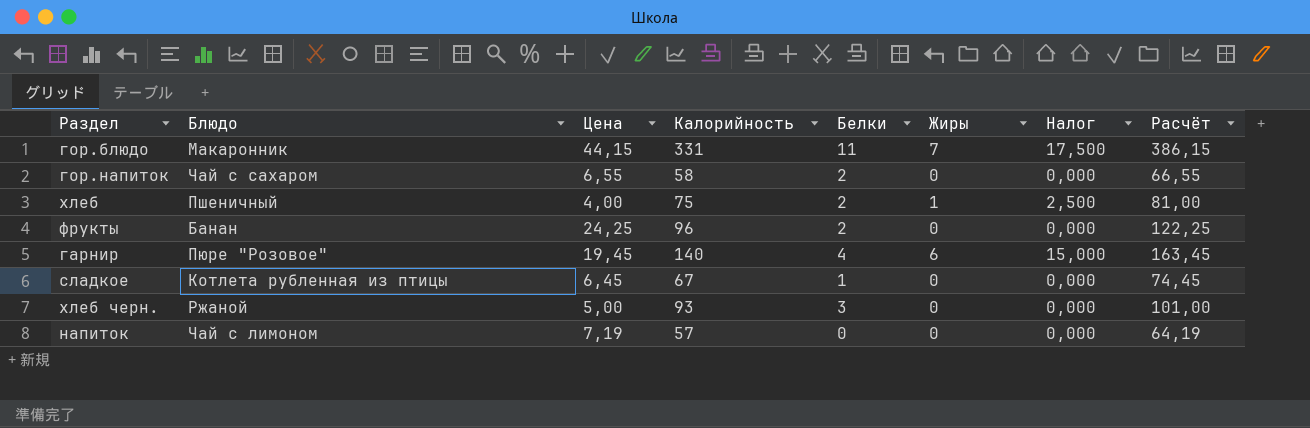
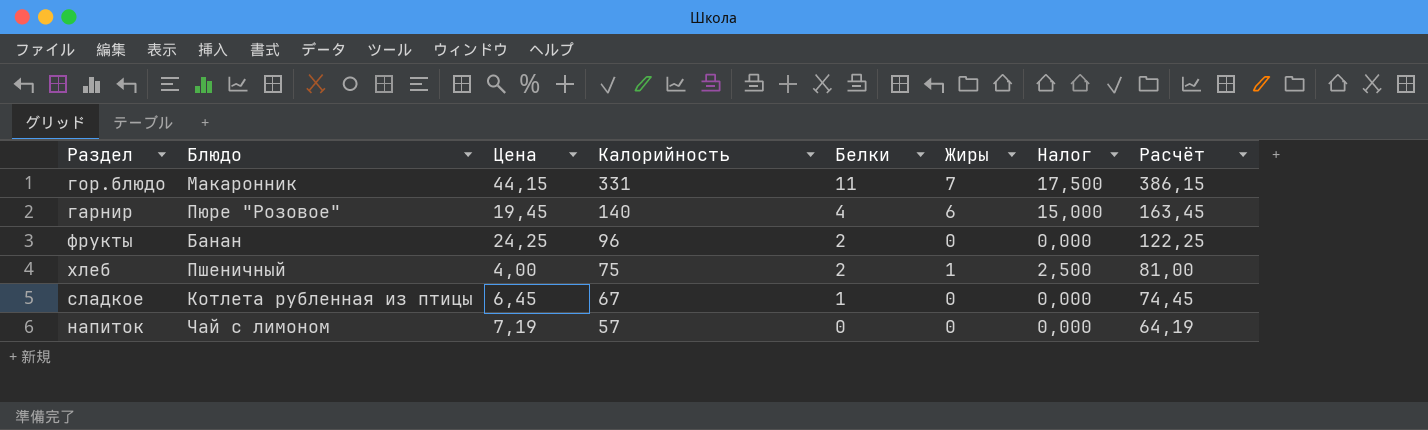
row order: none -> Калорийность descending
row гор.напиток: Чай с сахаром | 6,55 | 58 | 2 | 0 | 0,000 | 66,55 -> none
row хлеб черн.: Ржаной | 5,00 | 93 | 3 | 0 | 0,000 | 101,00 -> none

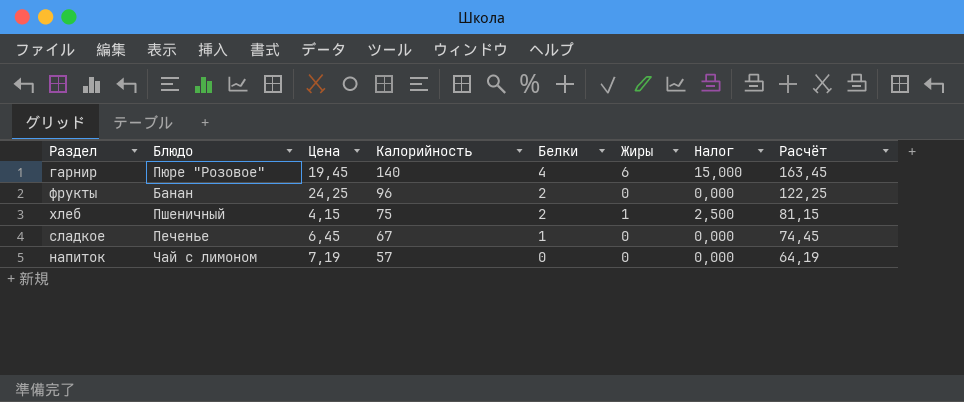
row гор.блюдо: Макаронник | 44,15 | 331 | 11 | 7 | 17,500 | 386,15 -> none
хлеб | Цена: 4,00 -> 4,15
хлеб | Расчёт: 81,00 -> 81,15
сладкое | Блюдо: Котлета рубленная из птицы -> Печенье

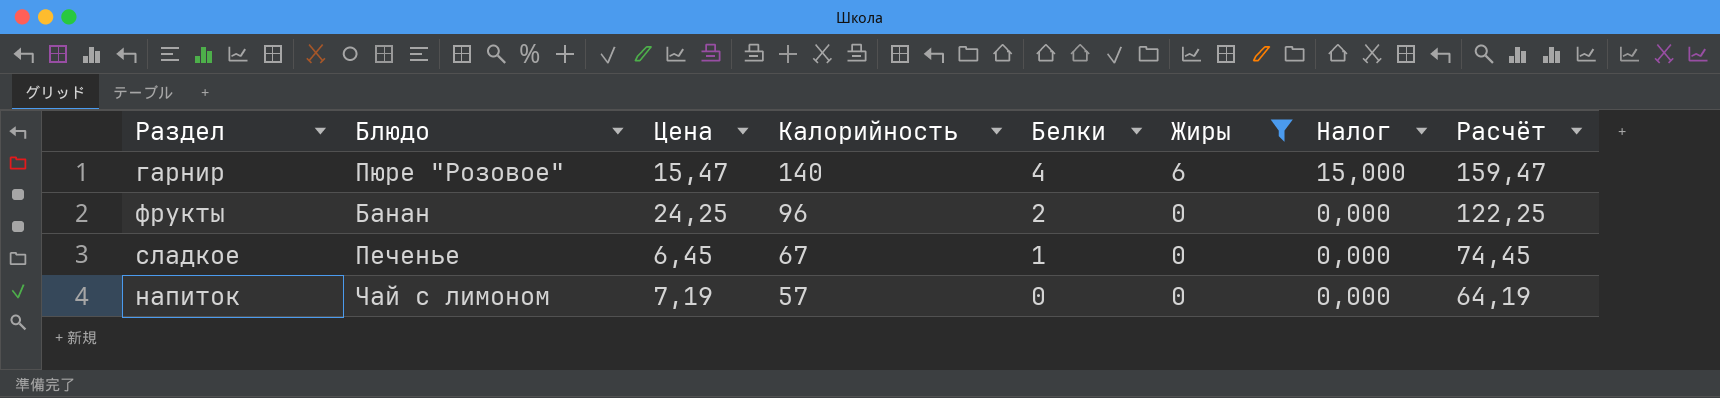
filter: none -> Жиры != 1
гарнир | Цена: 19,45 -> 15,47
гарнир | Расчёт: 163,45 -> 159,47

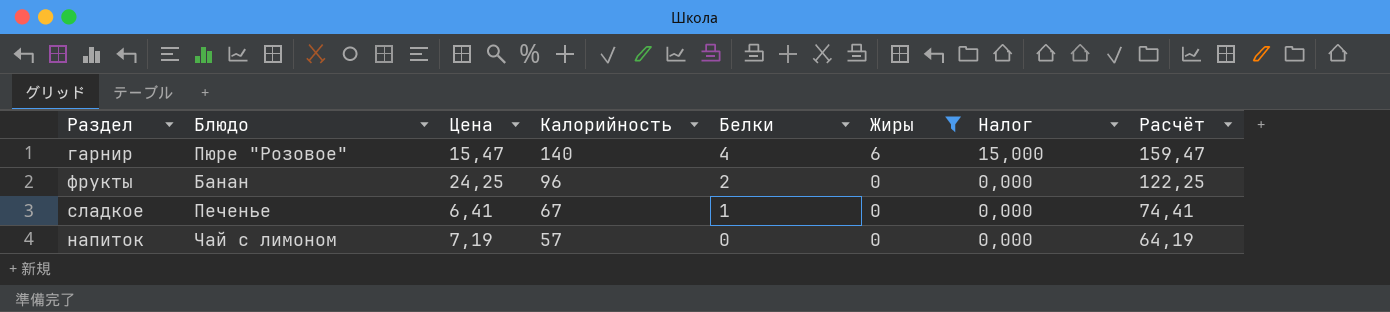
сладкое | Цена: 6,45 -> 6,41
сладкое | Расчёт: 74,45 -> 74,41

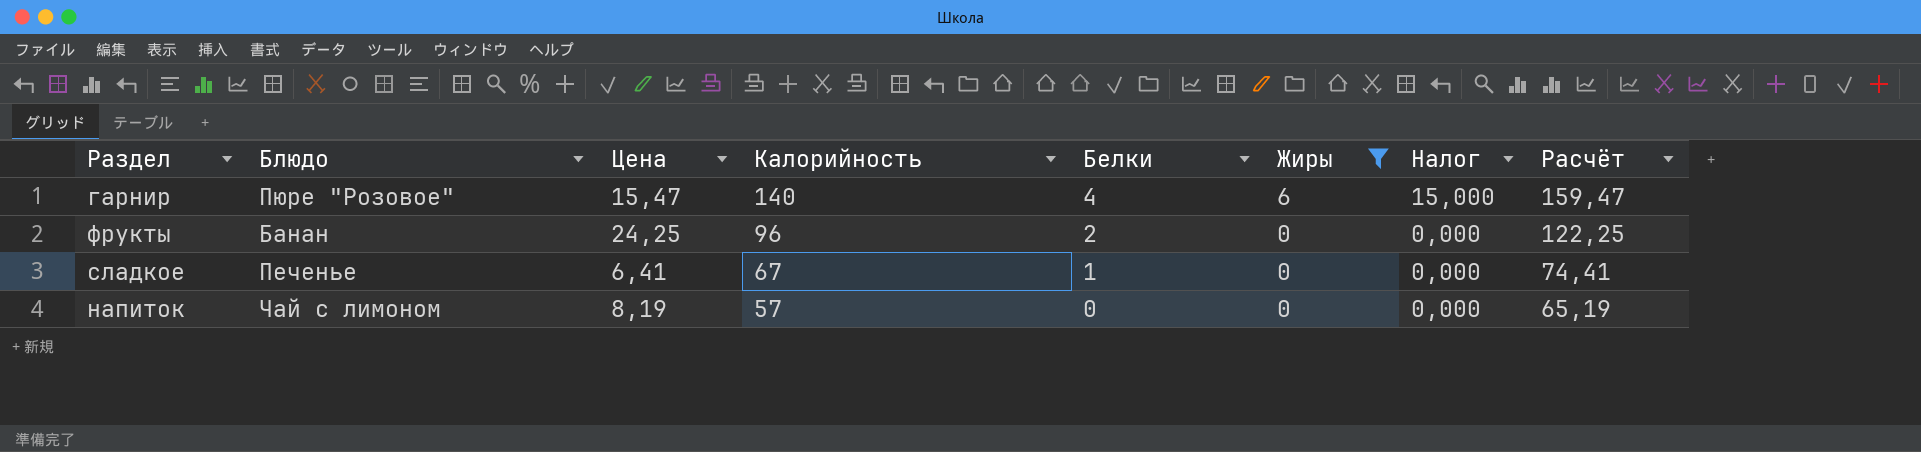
напиток | Цена: 7,19 -> 8,19
напиток | Расчёт: 64,19 -> 65,19

